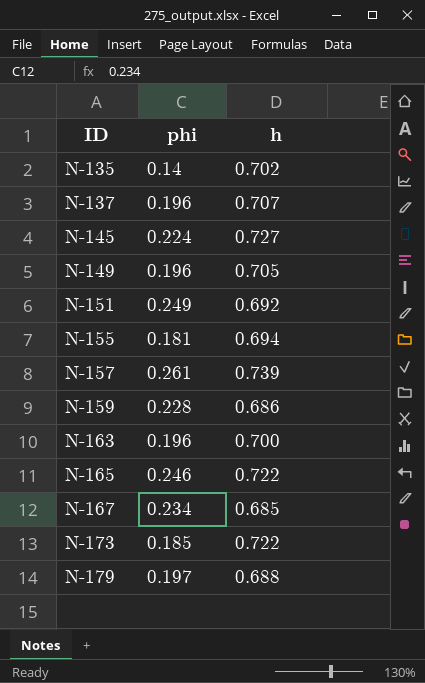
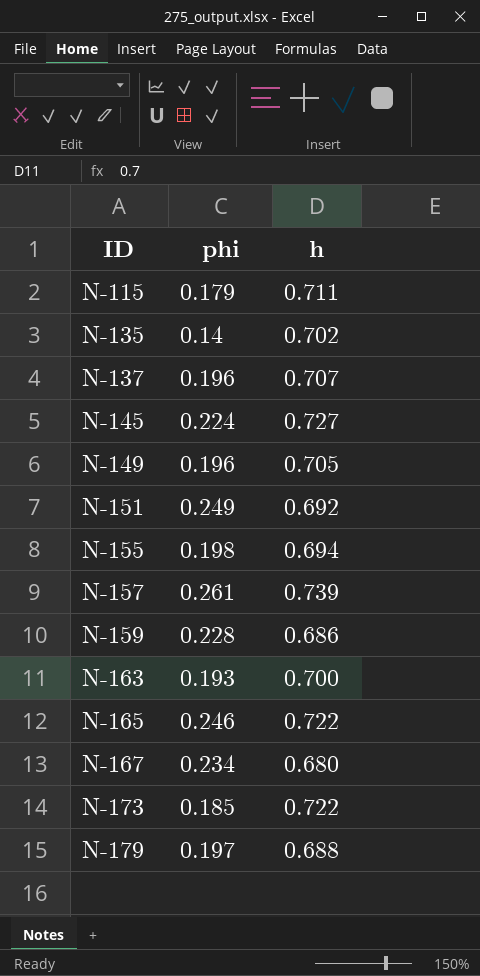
row N-115: none -> 0.179 | 0.711
N-155 | phi: 0.181 -> 0.198
N-163 | phi: 0.196 -> 0.193
N-167 | h: 0.685 -> 0.680

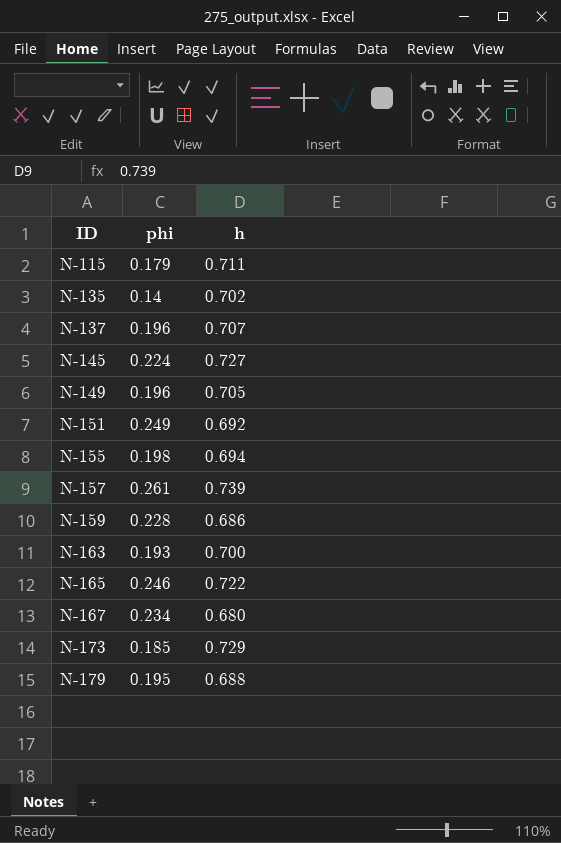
N-173 | h: 0.722 -> 0.729
N-179 | phi: 0.197 -> 0.195

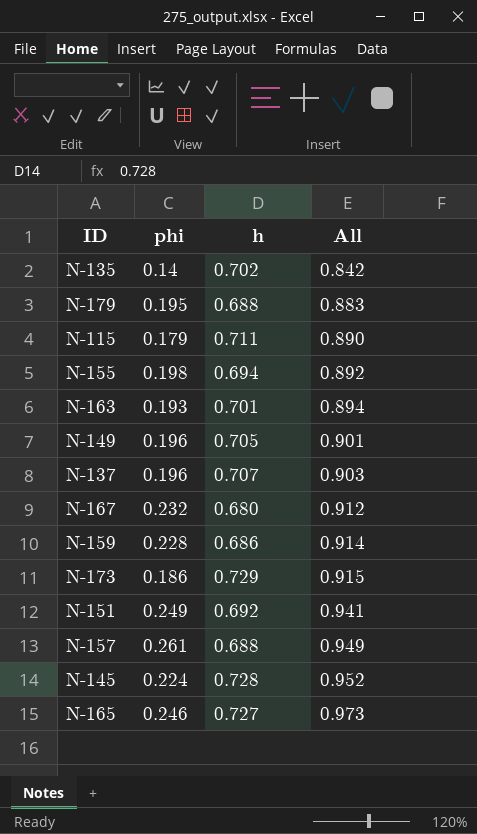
row order: ID ascending -> All ascending
column All | formula: none -> [phi] + [h]
N-163 | h: 0.700 -> 0.701
N-167 | phi: 0.234 -> 0.232
N-173 | phi: 0.185 -> 0.186
N-157 | h: 0.739 -> 0.688
N-145 | h: 0.727 -> 0.728
N-165 | h: 0.722 -> 0.727

